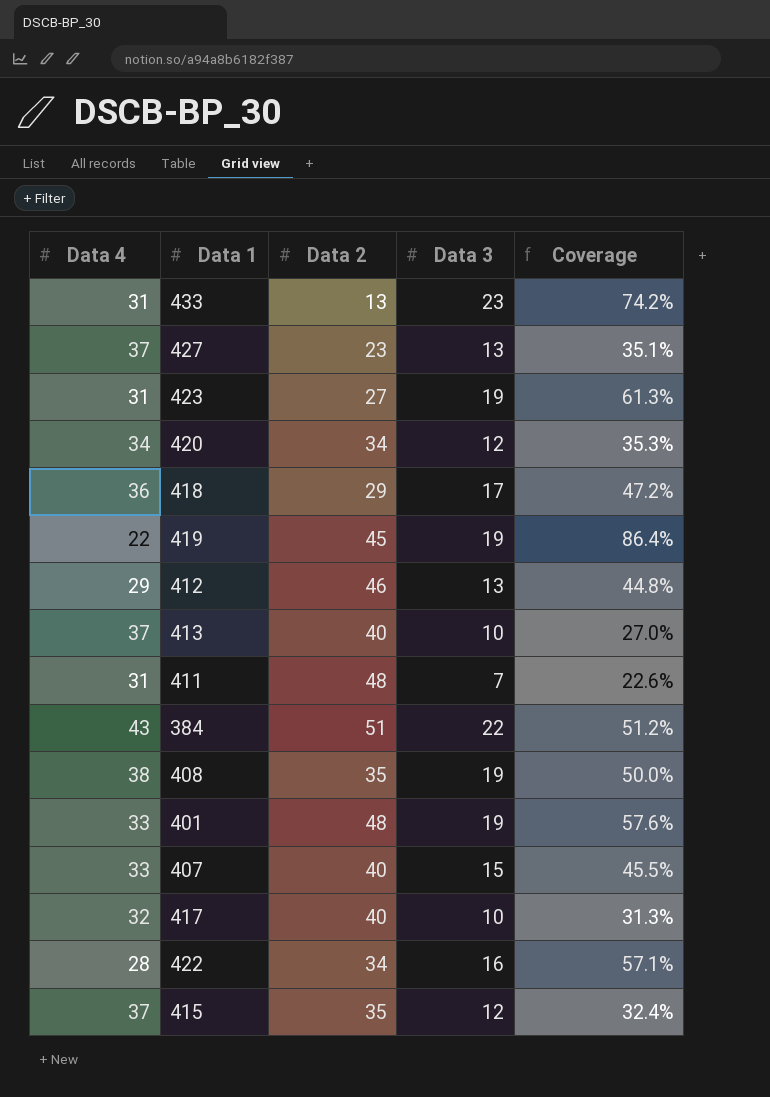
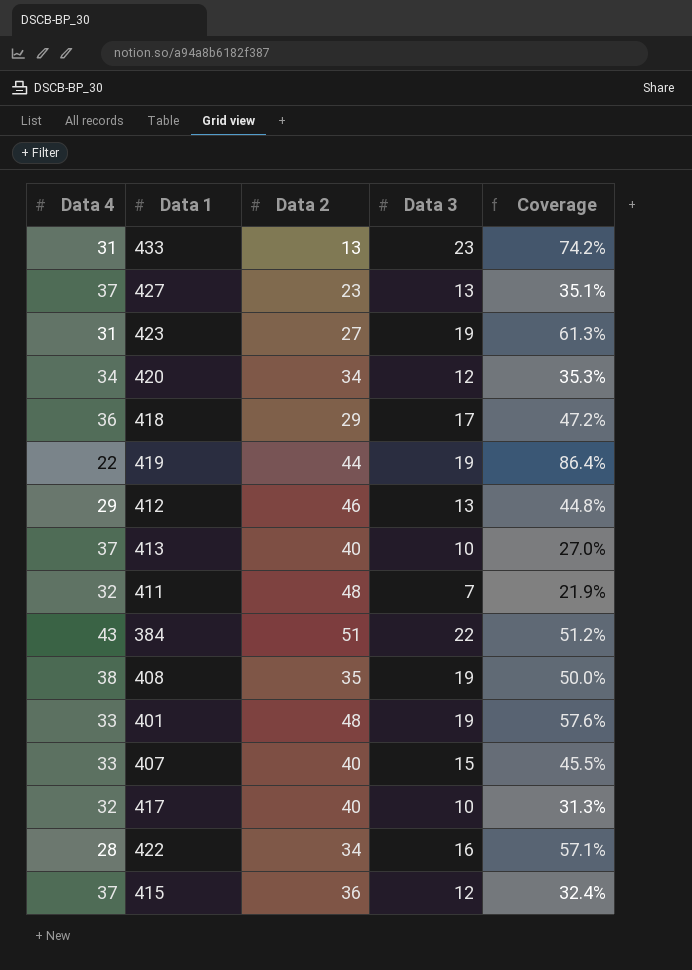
419 | Data 2: 45 -> 44
411 | Data 4: 31 -> 32
411 | Coverage: 22.6% -> 21.9%
415 | Data 2: 35 -> 36

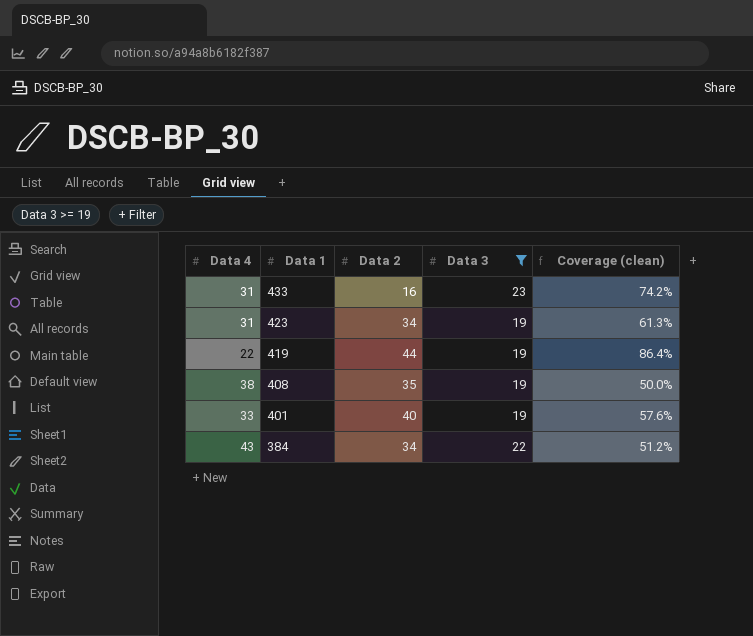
filter: none -> Data 3 >= 19
row order: none -> Data 1 descending
column name: Coverage -> Coverage (clean)
433 | Data 2: 13 -> 16
423 | Data 2: 27 -> 34
401 | Data 2: 48 -> 40
384 | Data 2: 51 -> 34

